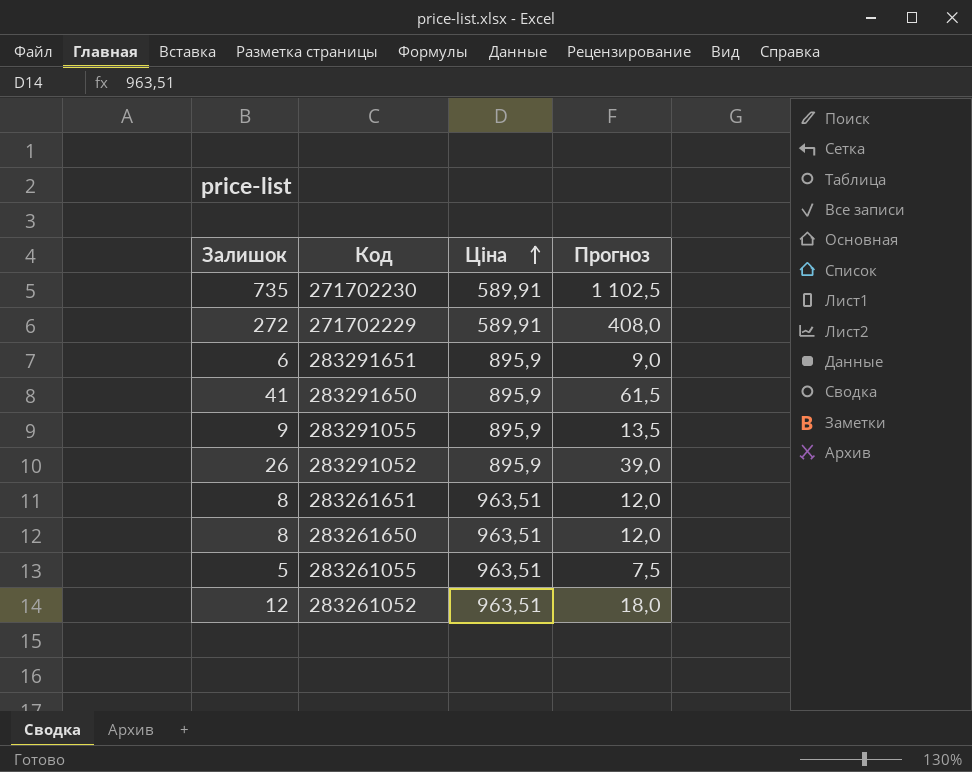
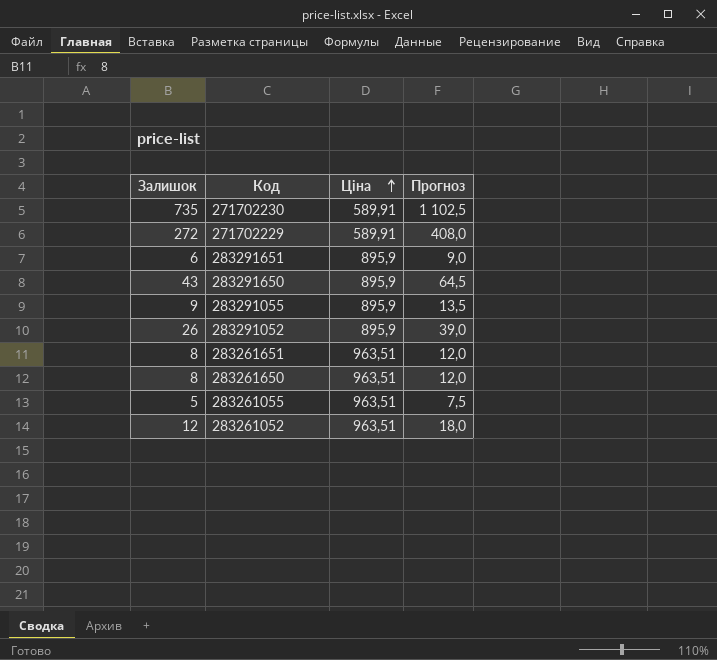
283291650 | Залишок: 41 -> 43
283291650 | Прогноз: 61,5 -> 64,5

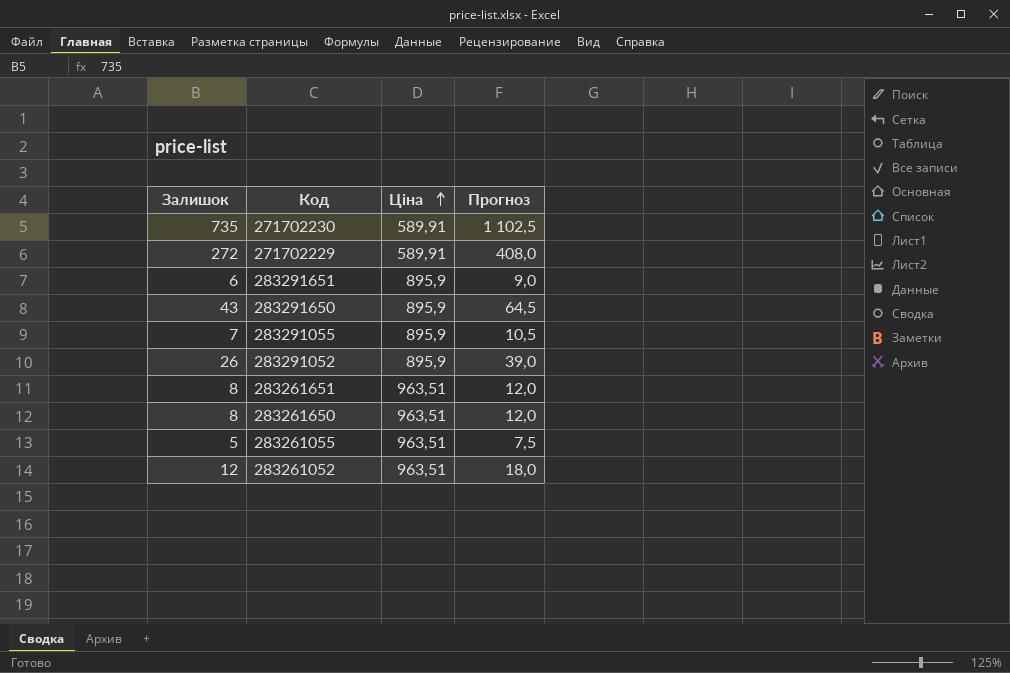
283291055 | Залишок: 9 -> 7
283291055 | Прогноз: 13,5 -> 10,5

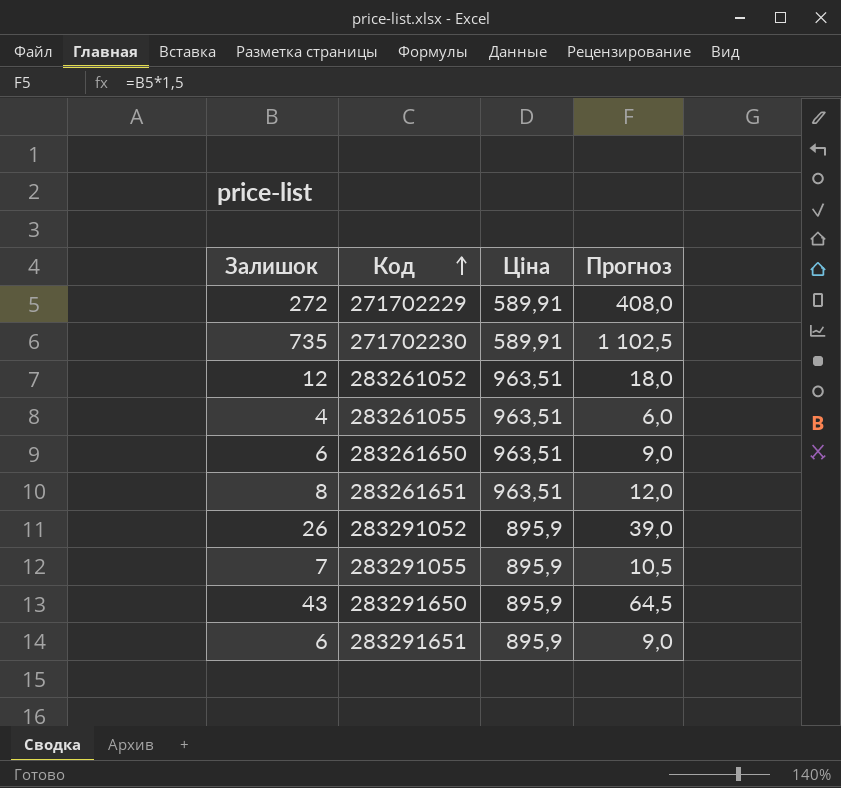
row order: Ціна ascending -> Код ascending
283261055 | Залишок: 5 -> 4
283261055 | Прогноз: 7,5 -> 6,0
283261650 | Залишок: 8 -> 6
283261650 | Прогноз: 12,0 -> 9,0

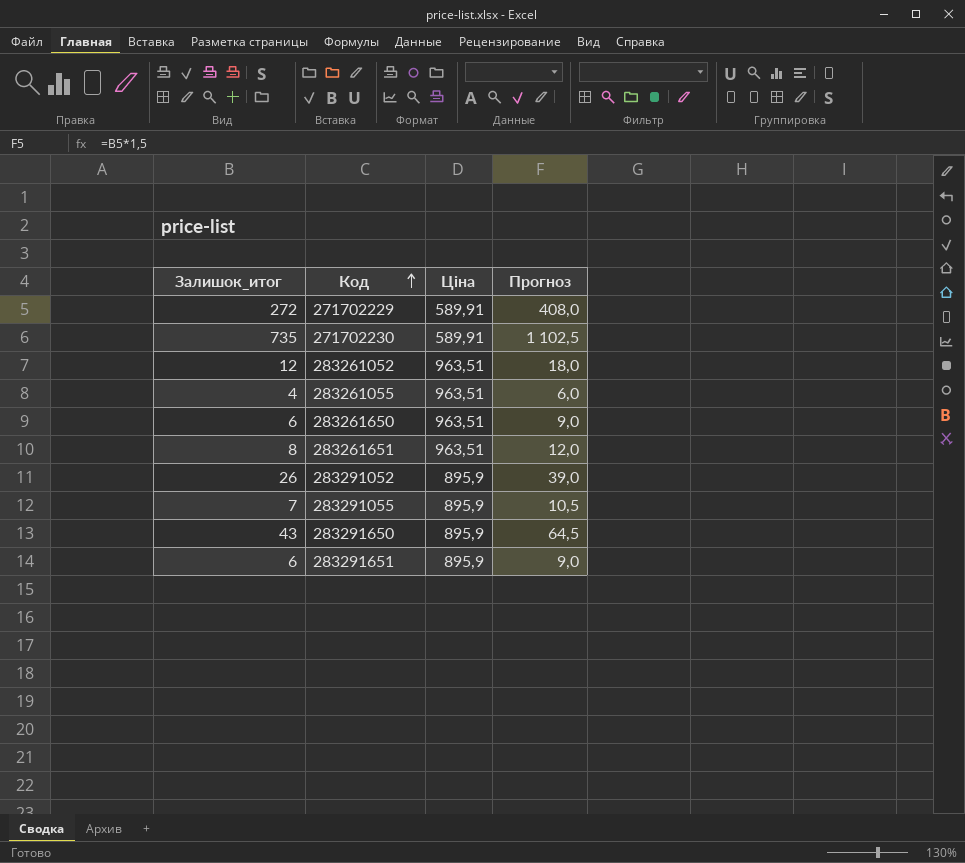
column name: Залишок -> Залишок_итог

